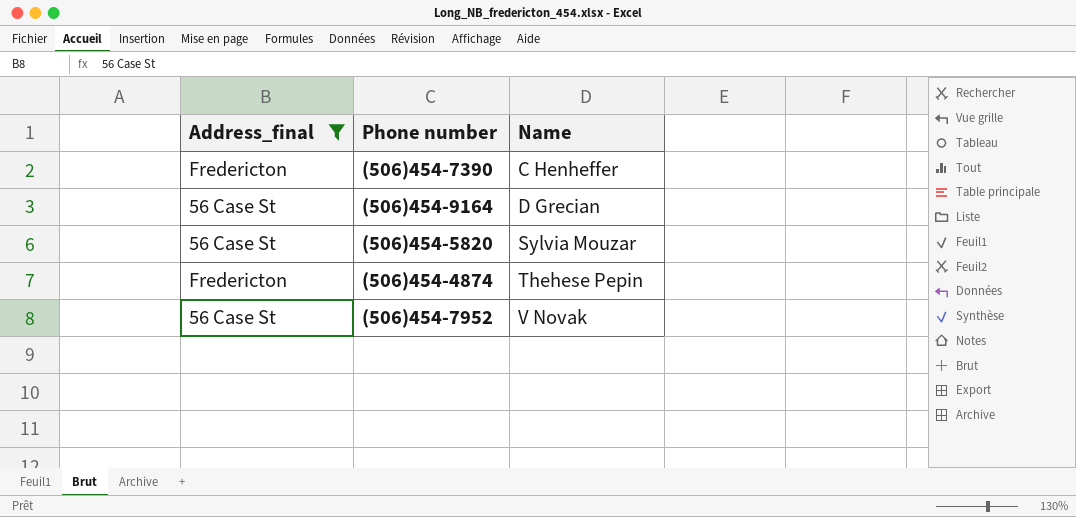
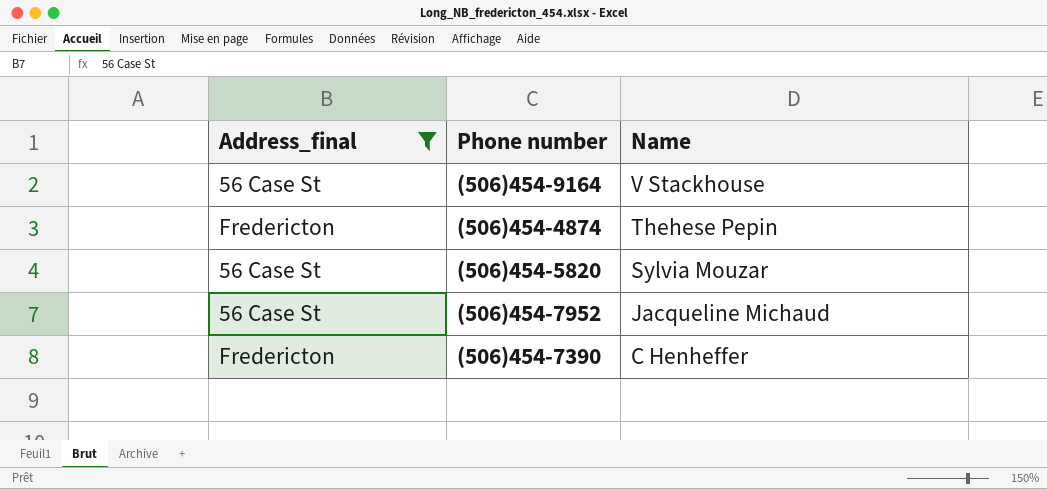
row order: Name ascending -> Name descending
(506)454-9164 | Name: D Grecian -> V Stackhouse
(506)454-7952 | Name: V Novak -> Jacqueline Michaud

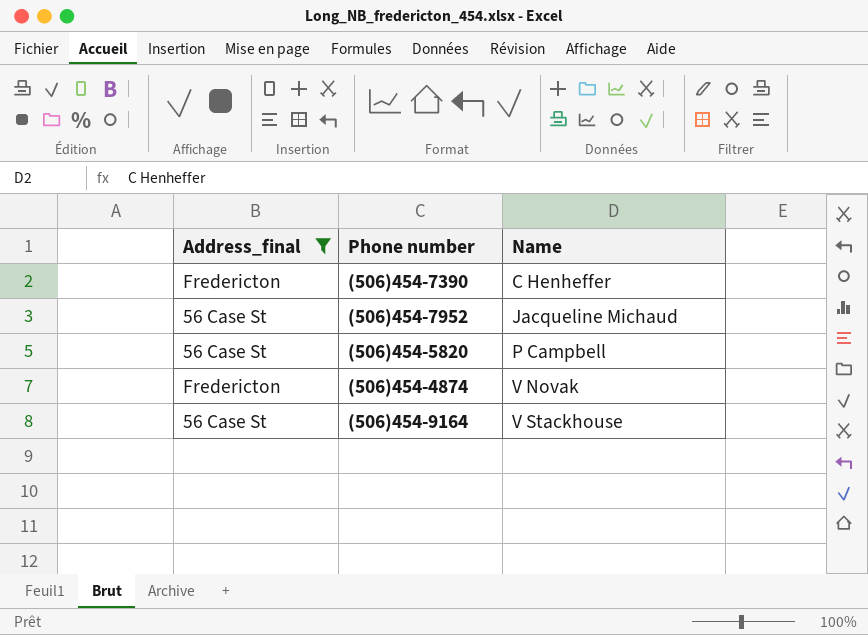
row order: Name descending -> Name ascending
(506)454-5820 | Name: Sylvia Mouzar -> P Campbell
(506)454-4874 | Name: Thehese Pepin -> V Novak

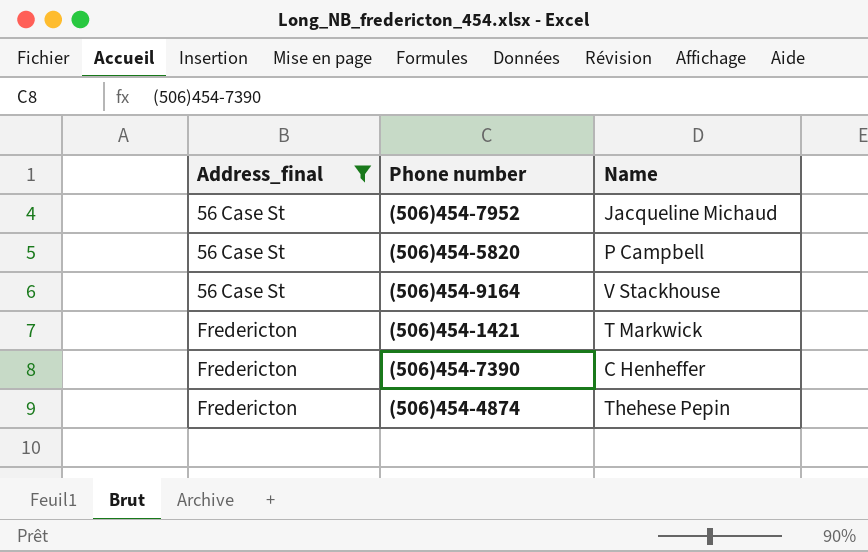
row order: Name ascending -> Address_final ascending
row (506)454-1421: none -> Fredericton | T Markwick
(506)454-4874 | Name: V Novak -> Thehese Pepin

